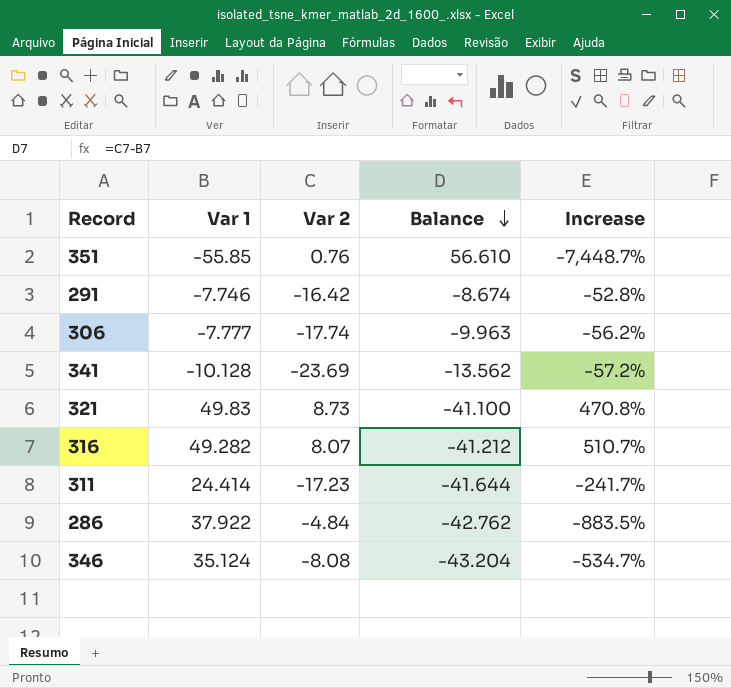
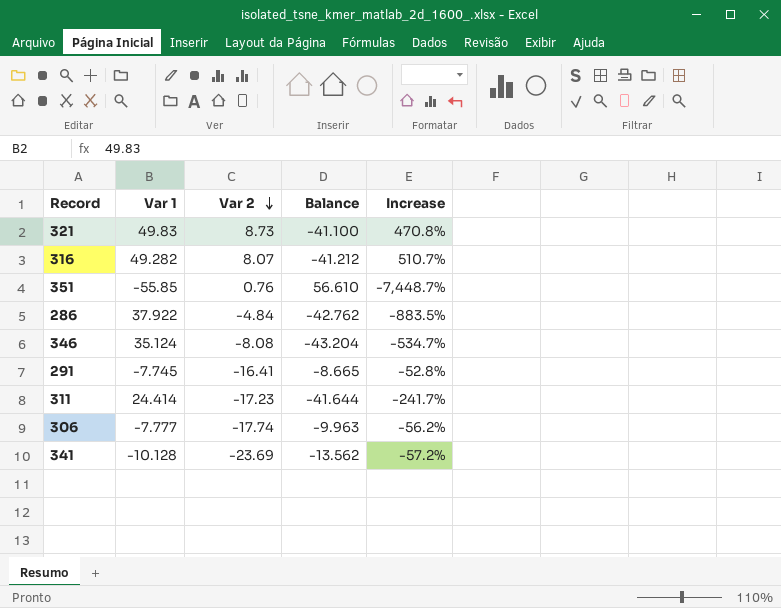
row order: Balance descending -> Var 2 descending
291 | Var 1: -7.746 -> -7.745
291 | Var 2: -16.42 -> -16.41
291 | Balance: -8.674 -> -8.665

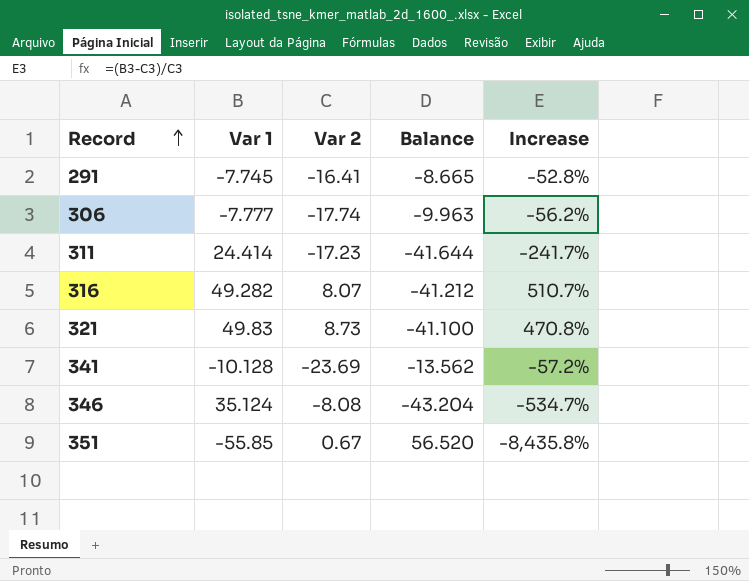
row order: Var 2 descending -> Record ascending
row 286: 37.922 | -4.84 | -42.762 | -883.5% -> none
351 | Var 2: 0.76 -> 0.67
351 | Balance: 56.610 -> 56.520
351 | Increase: -7,448.7% -> -8,435.8%

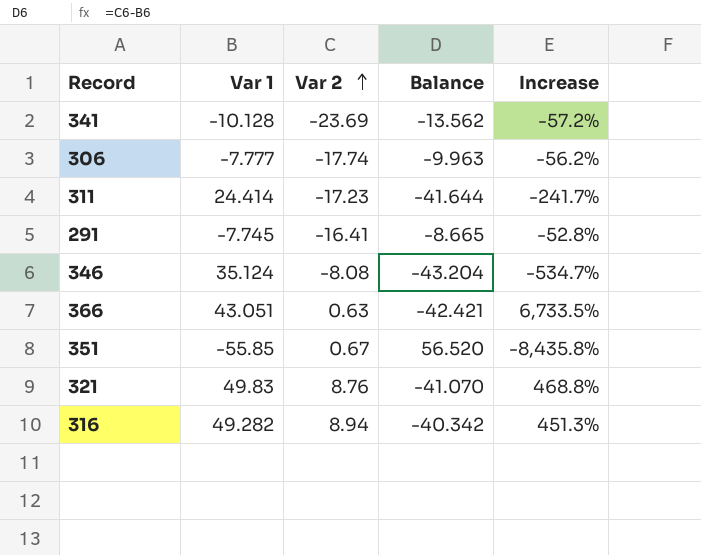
row order: Record ascending -> Var 2 ascending
row 366: none -> 43.051 | 0.63 | -42.421 | 6,733.5%
321 | Var 2: 8.73 -> 8.76
321 | Balance: -41.100 -> -41.070
321 | Increase: 470.8% -> 468.8%
316 | Var 2: 8.07 -> 8.94
316 | Balance: -41.212 -> -40.342
316 | Increase: 510.7% -> 451.3%

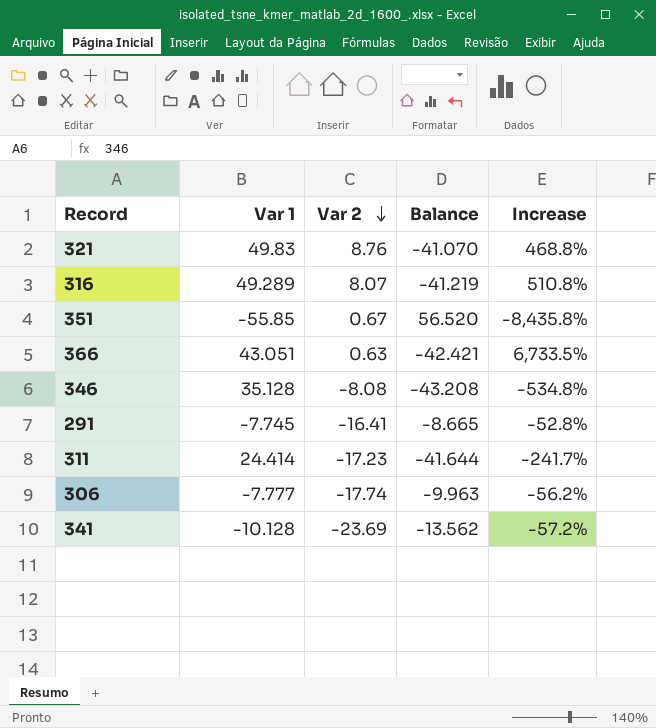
row order: Var 2 ascending -> Var 2 descending
316 | Var 1: 49.282 -> 49.289
316 | Var 2: 8.94 -> 8.07
316 | Balance: -40.342 -> -41.219
316 | Increase: 451.3% -> 510.8%
346 | Var 1: 35.124 -> 35.128
346 | Balance: -43.204 -> -43.208
346 | Increase: -534.7% -> -534.8%

